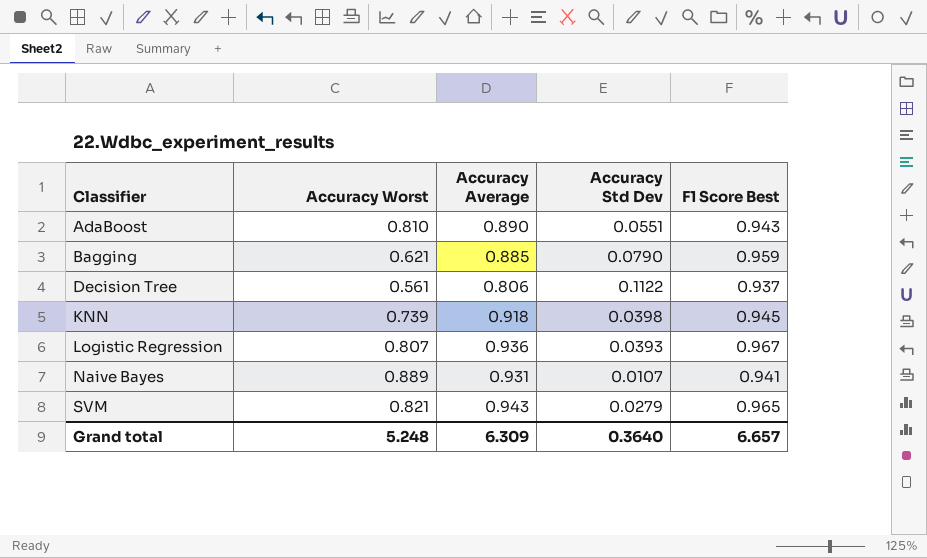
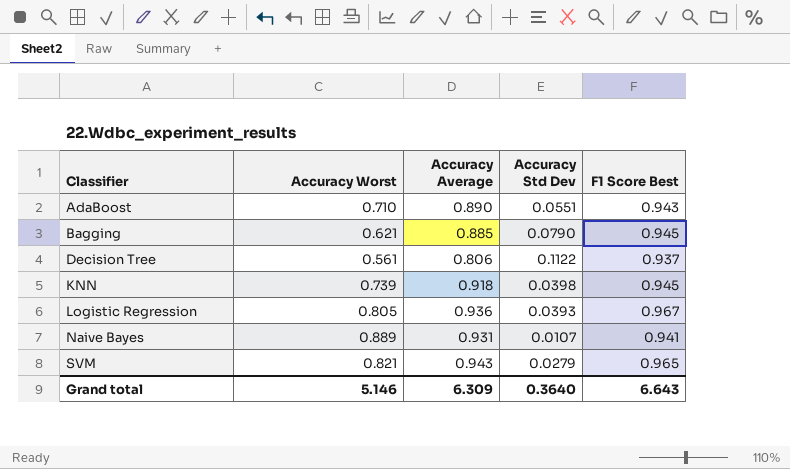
AdaBoost | Accuracy Worst: 0.810 -> 0.710
Bagging | F1 Score Best: 0.959 -> 0.945
Logistic Regression | Accuracy Worst: 0.807 -> 0.805
Grand total | Accuracy Worst: 5.248 -> 5.146
Grand total | F1 Score Best: 6.657 -> 6.643

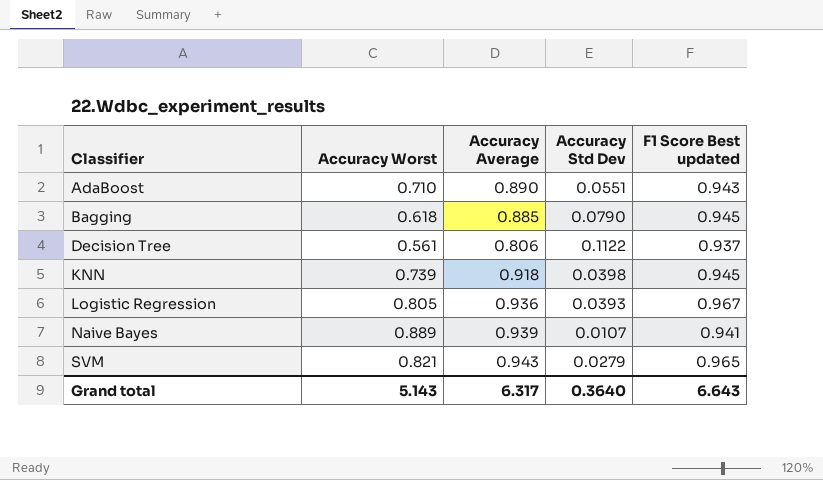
column name: F1 Score Best -> F1 Score Best updated
Bagging | Accuracy Worst: 0.621 -> 0.618
Naive Bayes | Accuracy Average: 0.931 -> 0.939
Grand total | Accuracy Worst: 5.146 -> 5.143
Grand total | Accuracy Average: 6.309 -> 6.317

